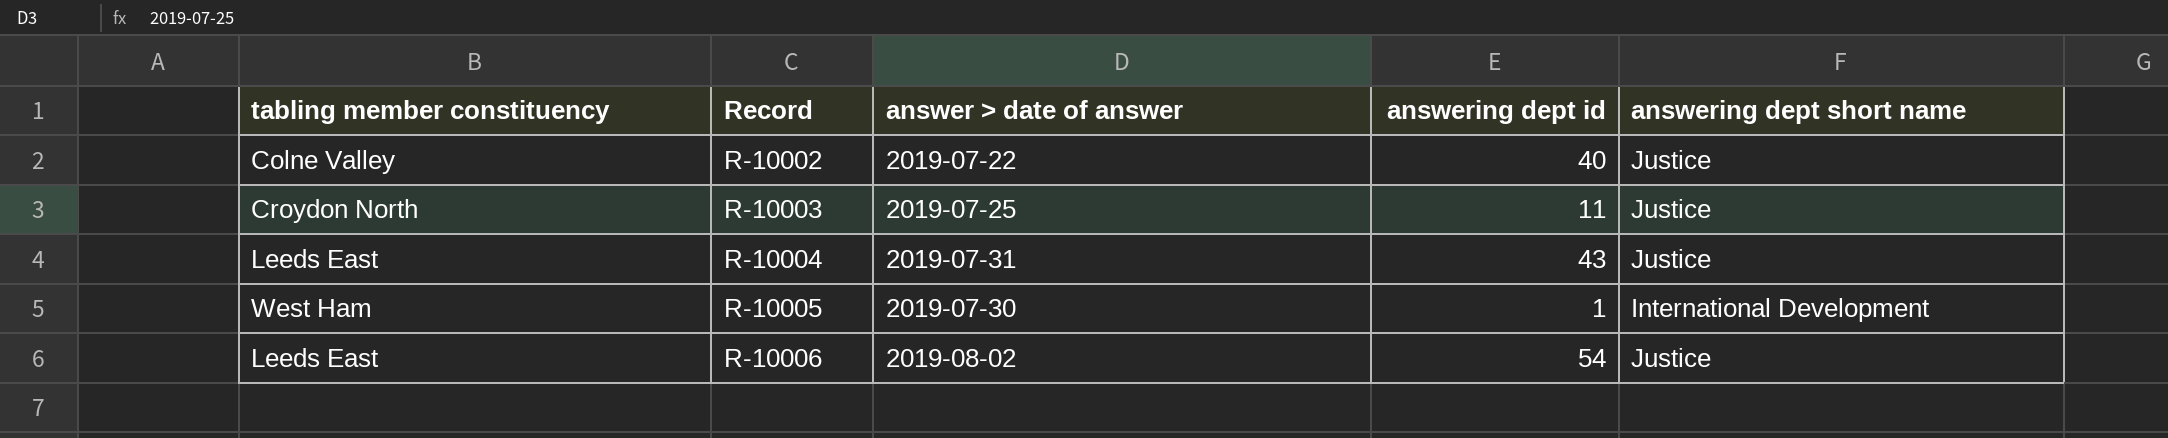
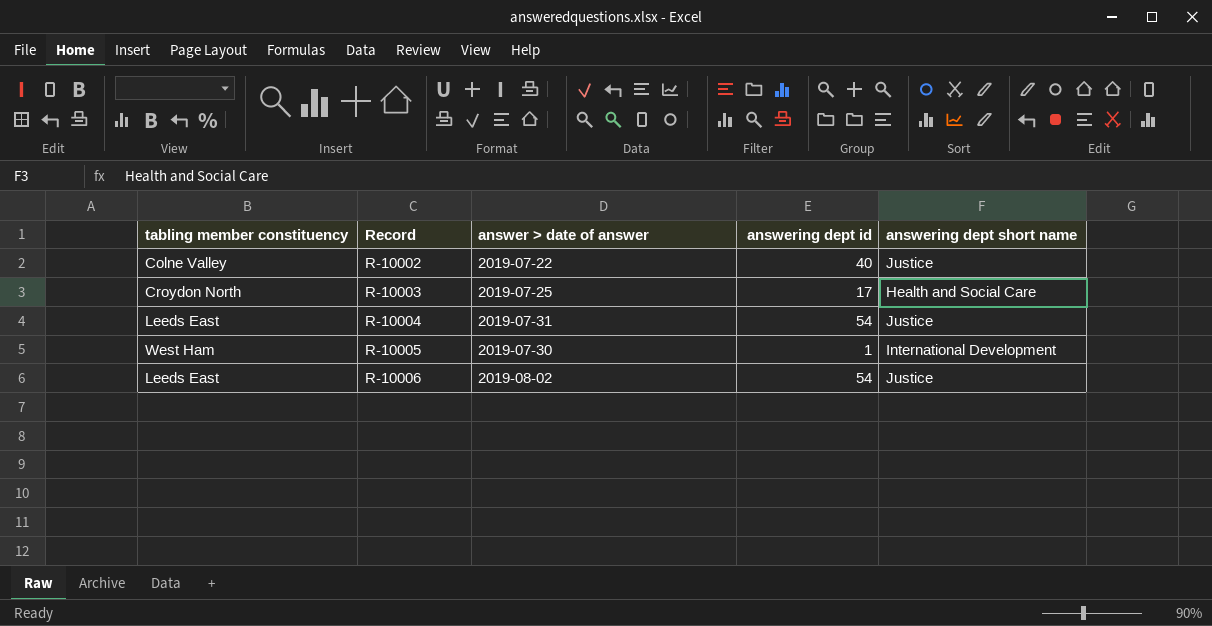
R-10003 | answering dept id: 11 -> 17
R-10003 | answering dept short name: Justice -> Health and Social Care
R-10004 | answering dept id: 43 -> 54

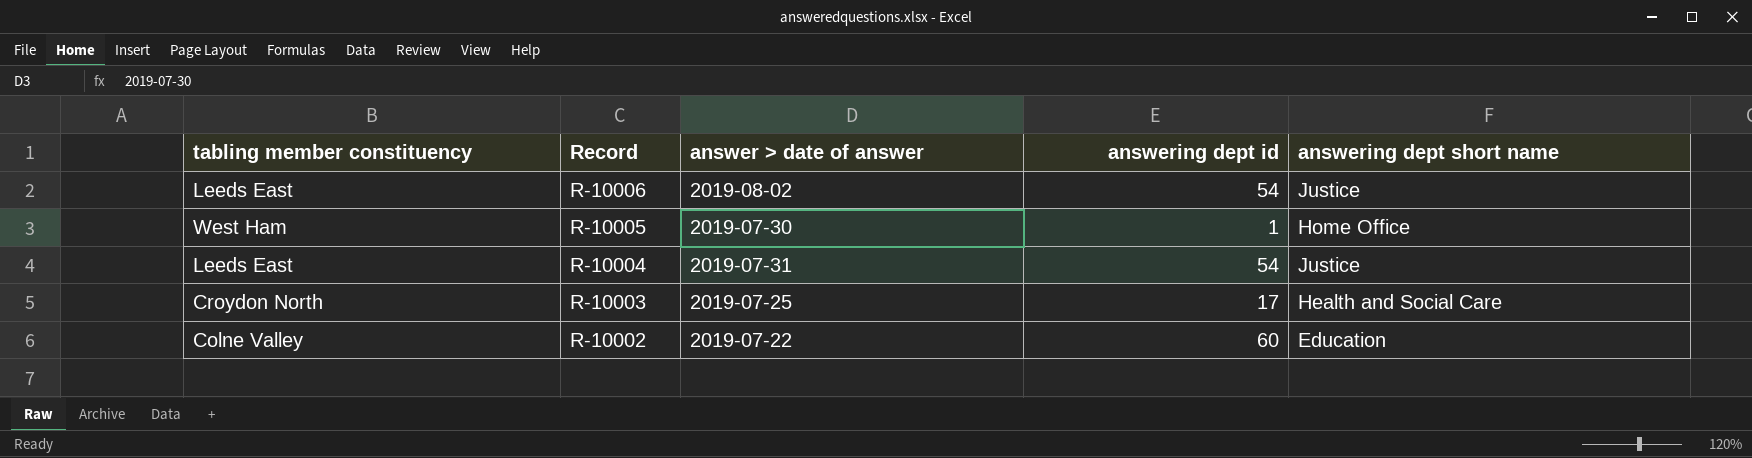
row order: Record ascending -> Record descending
R-10005 | answering dept short name: International Development -> Home Office
R-10002 | answering dept id: 40 -> 60
R-10002 | answering dept short name: Justice -> Education

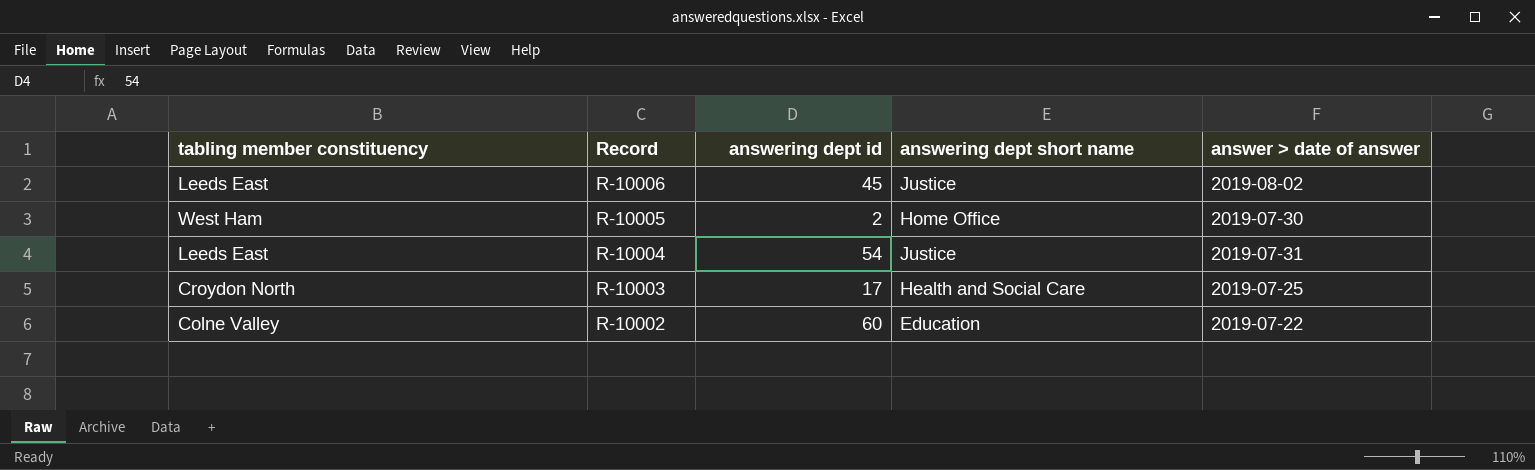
column answer > date of answer | position: 3 -> 5
R-10006 | answering dept id: 54 -> 45
R-10005 | answering dept id: 1 -> 2

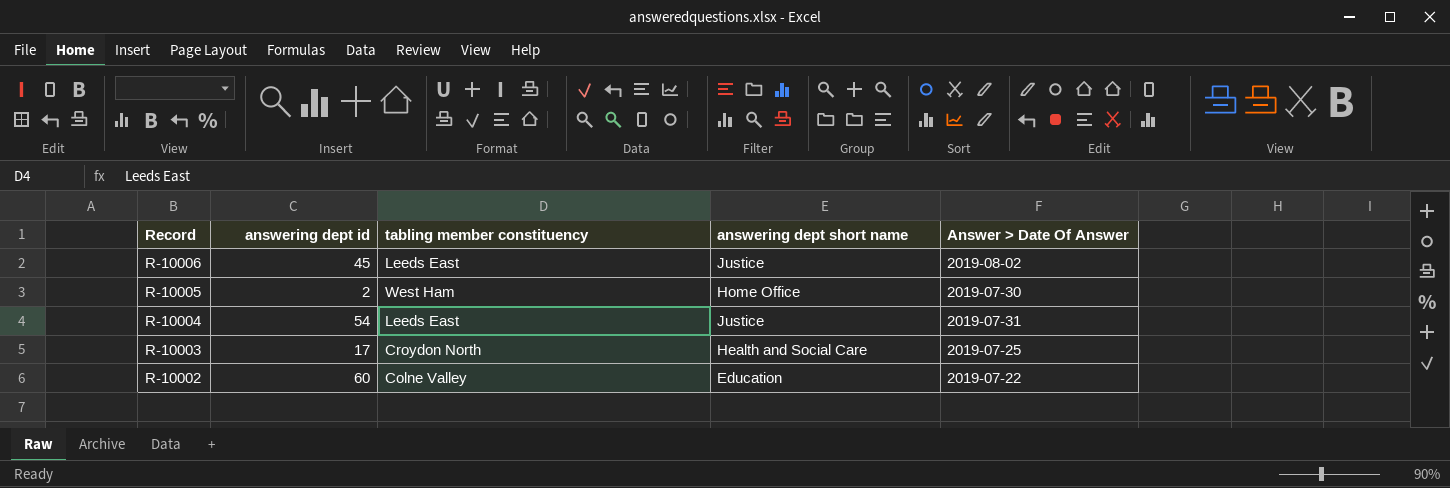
column tabling member constituency | position: 1 -> 3
column name: answer > date of answer -> Answer > Date Of Answer

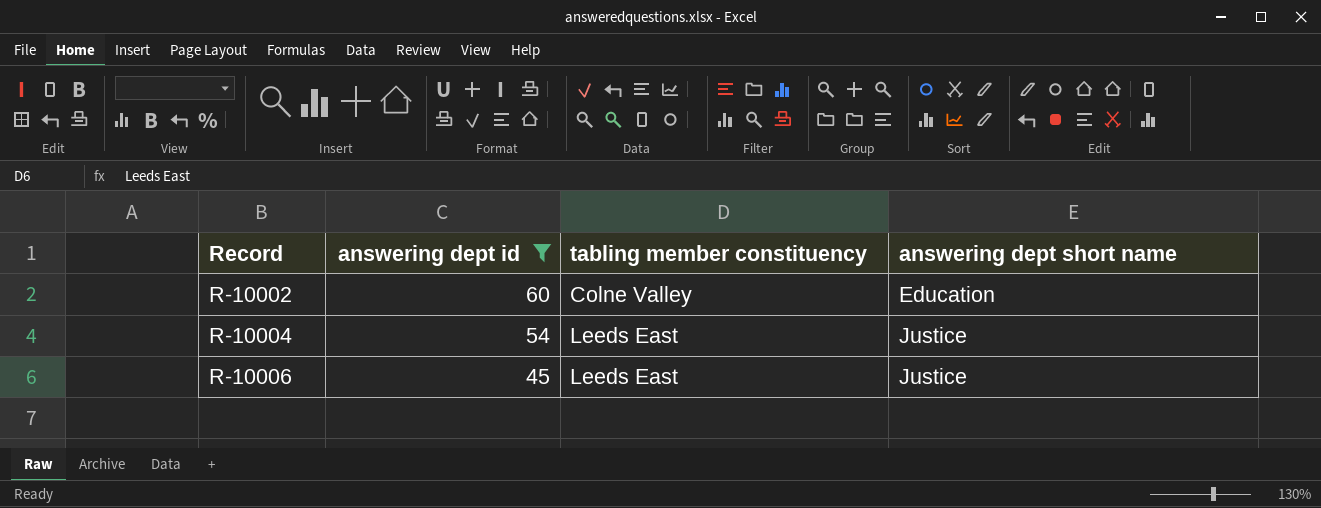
filter: none -> answering dept id >= 45
row order: Record descending -> Record ascending
column Answer > Date Of Answer | position: 5 -> none

